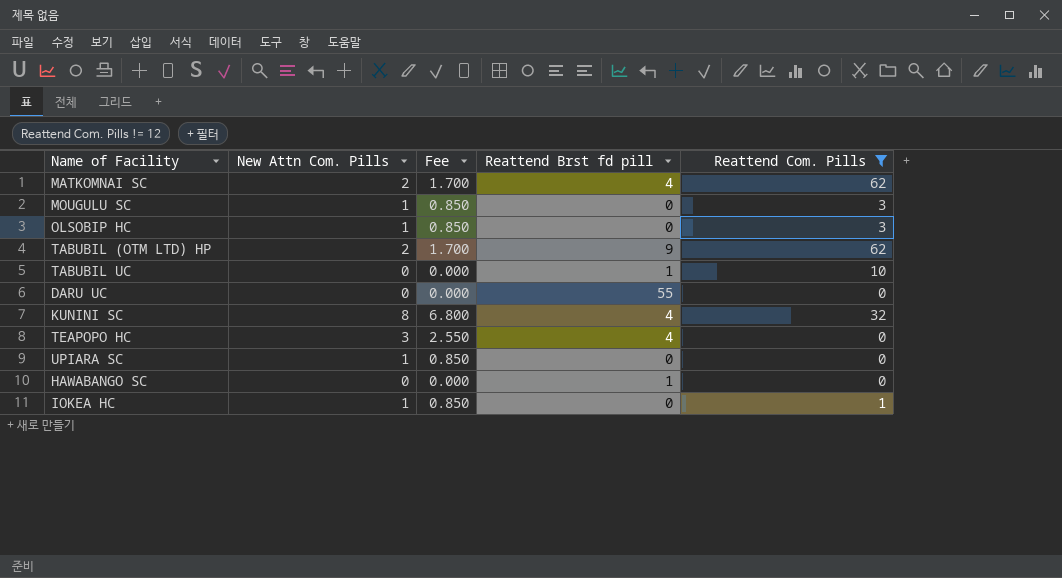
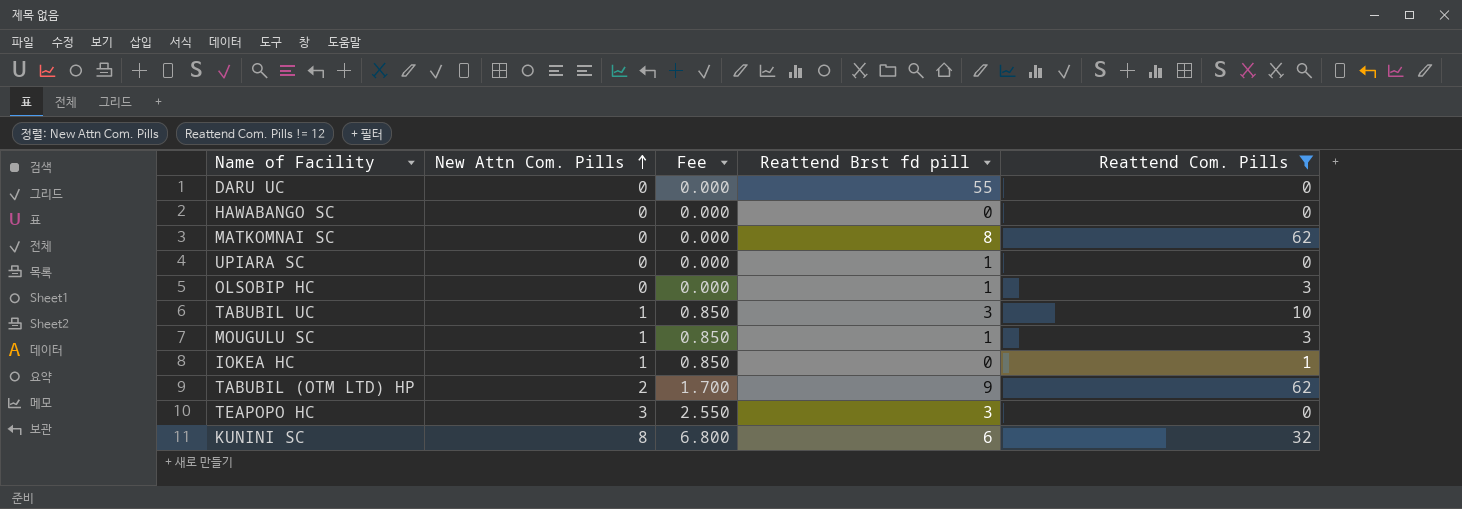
row order: none -> New Attn Com. Pills ascending
HAWABANGO SC | Reattend Brst fd pill: 1 -> 0
MATKOMNAI SC | New Attn Com. Pills: 2 -> 0
MATKOMNAI SC | Fee: 1.700 -> 0.000
MATKOMNAI SC | Reattend Brst fd pill: 4 -> 8
UPIARA SC | New Attn Com. Pills: 1 -> 0
UPIARA SC | Fee: 0.850 -> 0.000
UPIARA SC | Reattend Brst fd pill: 0 -> 1
OLSOBIP HC | New Attn Com. Pills: 1 -> 0
OLSOBIP HC | Fee: 0.850 -> 0.000
OLSOBIP HC | Reattend Brst fd pill: 0 -> 1
TABUBIL UC | New Attn Com. Pills: 0 -> 1
TABUBIL UC | Fee: 0.000 -> 0.850
TABUBIL UC | Reattend Brst fd pill: 1 -> 3
MOUGULU SC | Reattend Brst fd pill: 0 -> 1
TEAPOPO HC | Reattend Brst fd pill: 4 -> 3
KUNINI SC | Reattend Brst fd pill: 4 -> 6

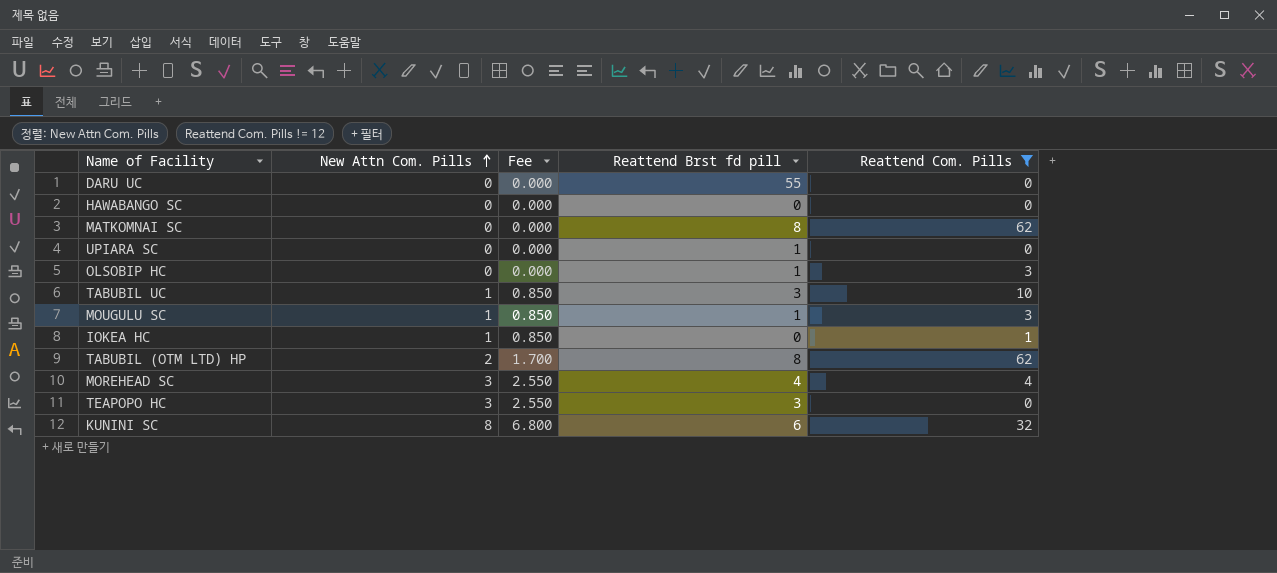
TABUBIL (OTM LTD) HP | Reattend Brst fd pill: 9 -> 8
row MOREHEAD SC: none -> 3 | 2.550 | 4 | 4

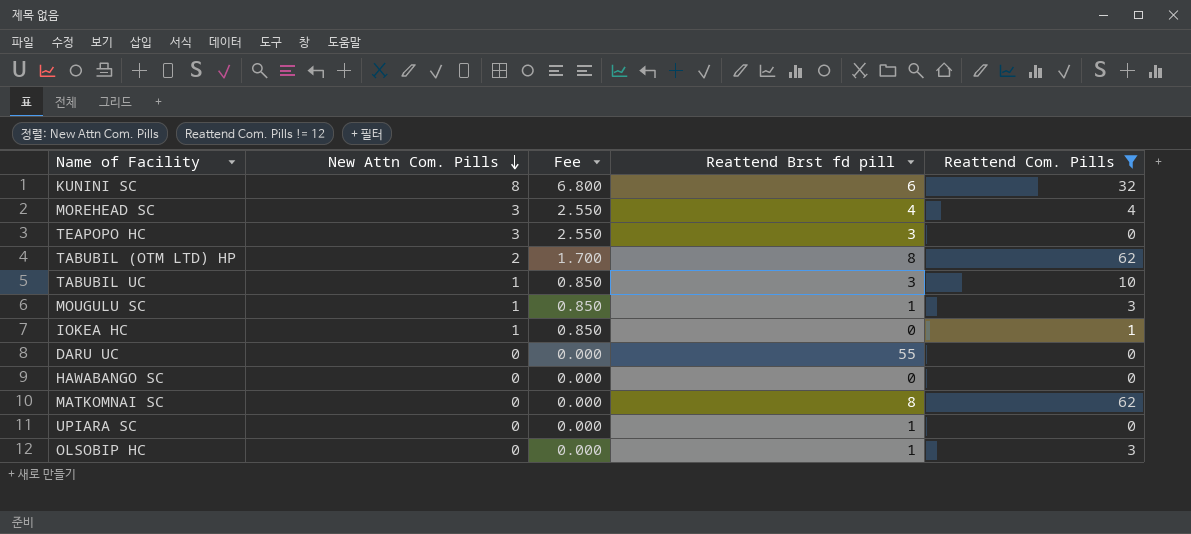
row order: New Attn Com. Pills ascending -> New Attn Com. Pills descending

